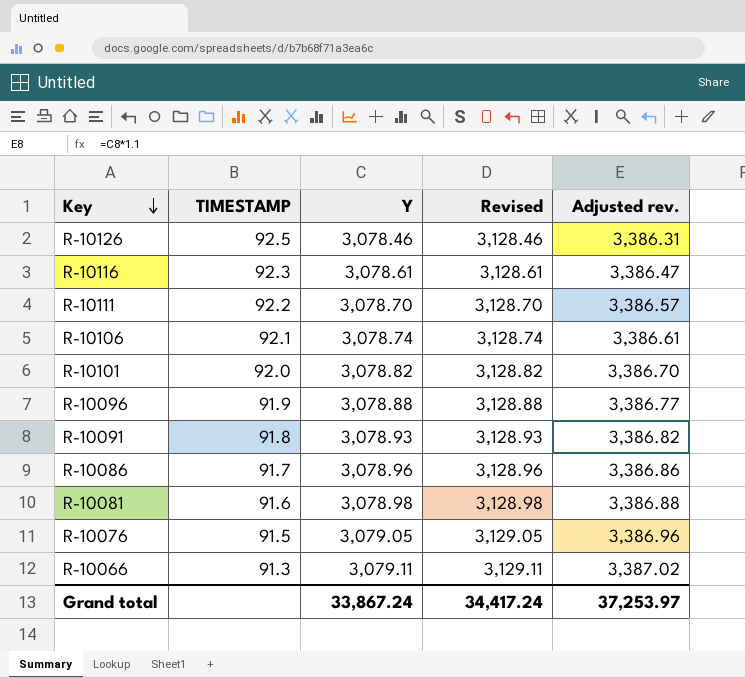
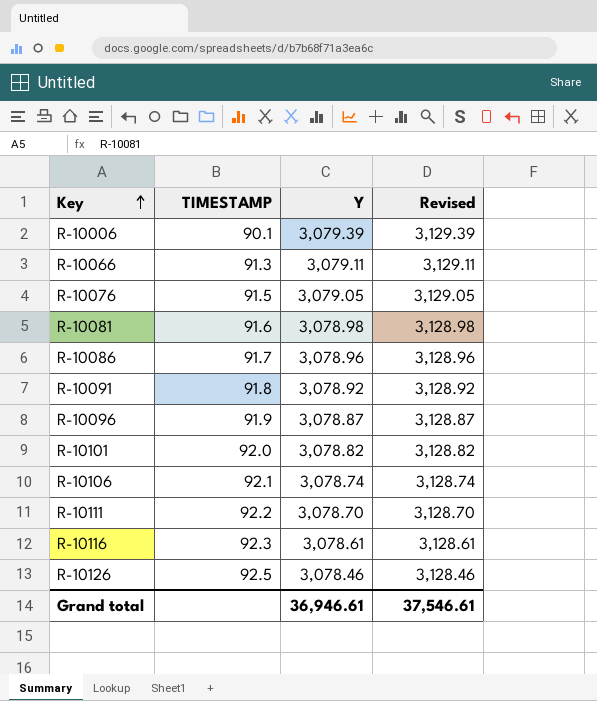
row order: Key descending -> Key ascending
column Adjusted rev. | formula: [Y] * 1.1 -> none
row R-10006: none -> 90.1 | 3,079.39 | 3,129.39
R-10091 | Y: 3,078.93 -> 3,078.92
R-10091 | Revised: 3,128.93 -> 3,128.92
R-10096 | Y: 3,078.88 -> 3,078.87
R-10096 | Revised: 3,128.88 -> 3,128.87
Grand total | Y: 33,867.24 -> 36,946.61
Grand total | Revised: 34,417.24 -> 37,546.61

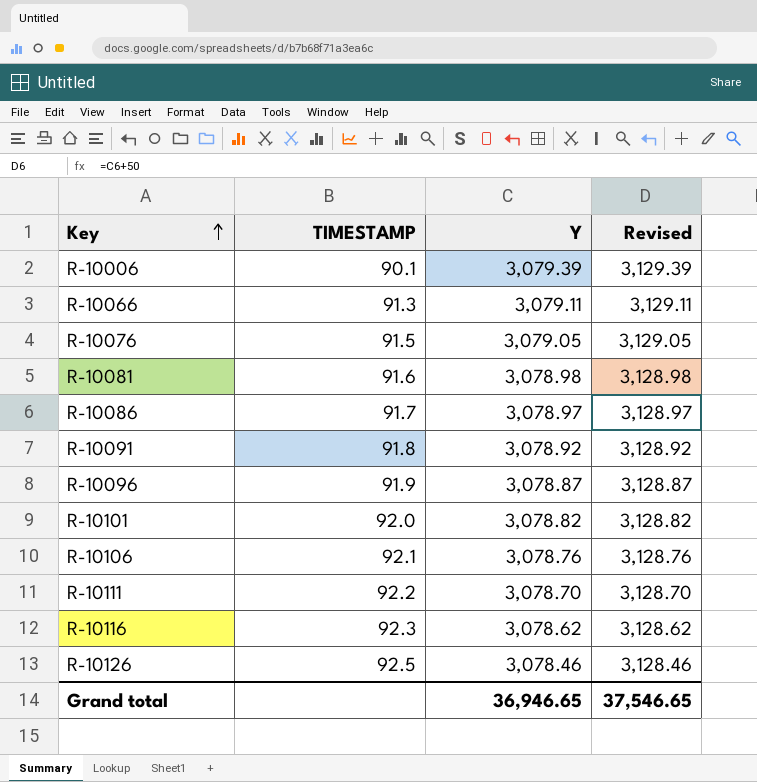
R-10086 | Y: 3,078.96 -> 3,078.97
R-10086 | Revised: 3,128.96 -> 3,128.97
R-10106 | Y: 3,078.74 -> 3,078.76
R-10106 | Revised: 3,128.74 -> 3,128.76
R-10116 | Y: 3,078.61 -> 3,078.62
R-10116 | Revised: 3,128.61 -> 3,128.62
Grand total | Y: 36,946.61 -> 36,946.65
Grand total | Revised: 37,546.61 -> 37,546.65

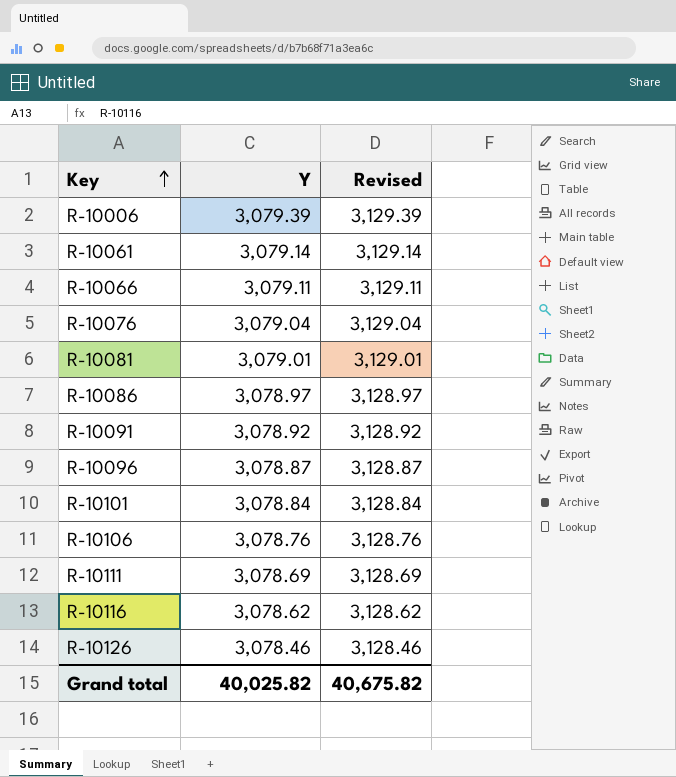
column TIMESTAMP | position: 2 -> none
row R-10061: none -> 3,079.14 | 3,129.14
R-10076 | Y: 3,079.05 -> 3,079.04
R-10076 | Revised: 3,129.05 -> 3,129.04
R-10081 | Y: 3,078.98 -> 3,079.01
R-10081 | Revised: 3,128.98 -> 3,129.01
R-10101 | Y: 3,078.82 -> 3,078.84
R-10101 | Revised: 3,128.82 -> 3,128.84
R-10111 | Y: 3,078.70 -> 3,078.69
R-10111 | Revised: 3,128.70 -> 3,128.69
Grand total | Y: 36,946.65 -> 40,025.82
Grand total | Revised: 37,546.65 -> 40,675.82

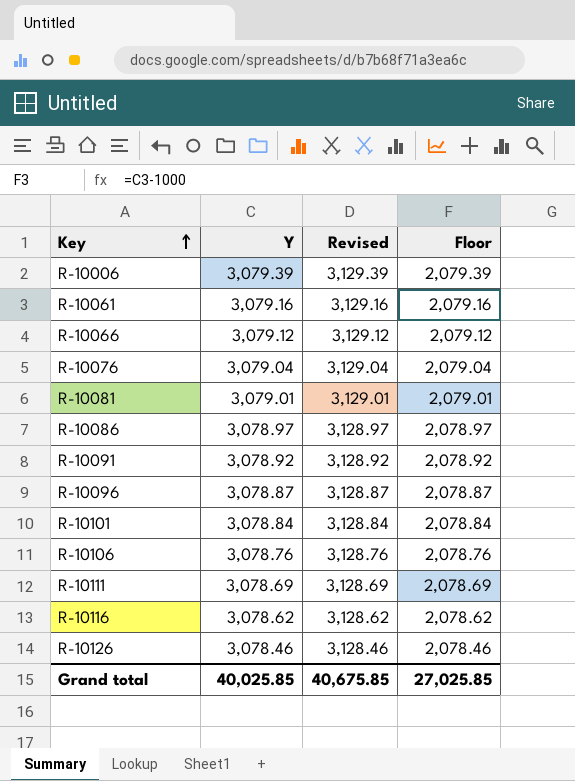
column Floor | formula: none -> [Y] - 1000
R-10061 | Y: 3,079.14 -> 3,079.16
R-10061 | Revised: 3,129.14 -> 3,129.16
R-10066 | Y: 3,079.11 -> 3,079.12
R-10066 | Revised: 3,129.11 -> 3,129.12
Grand total | Y: 40,025.82 -> 40,025.85
Grand total | Revised: 40,675.82 -> 40,675.85

